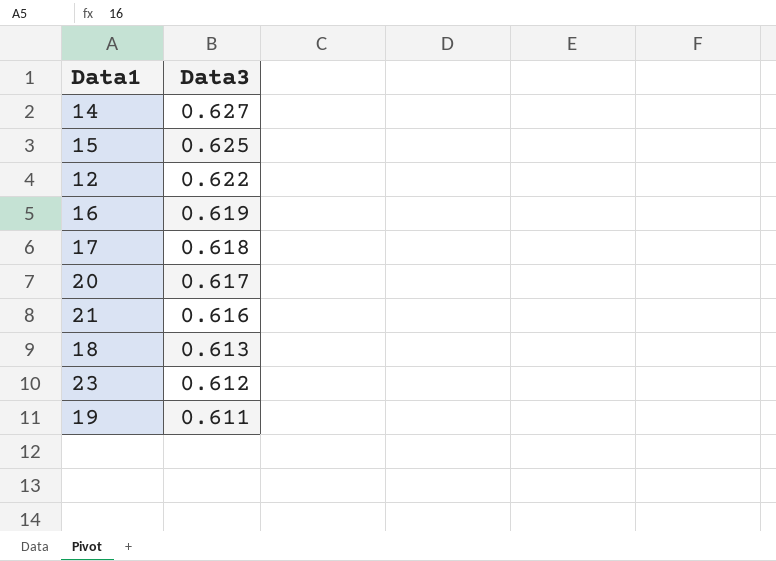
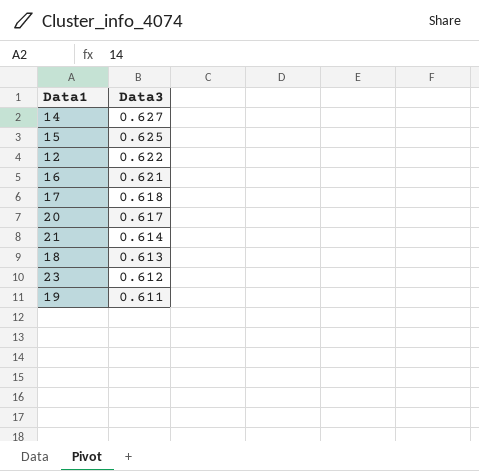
16 | Data3: 0.619 -> 0.621
21 | Data3: 0.616 -> 0.614

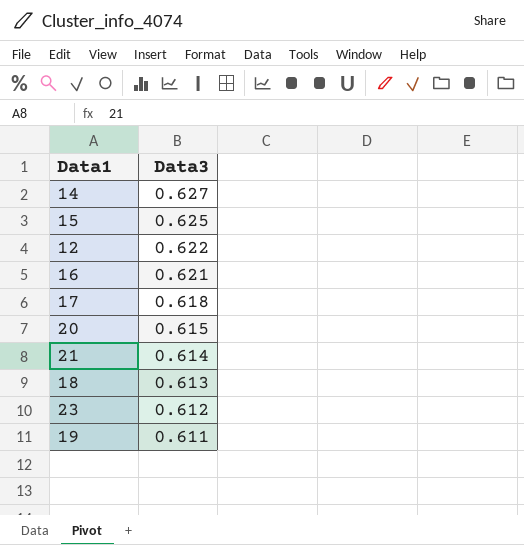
20 | Data3: 0.617 -> 0.615

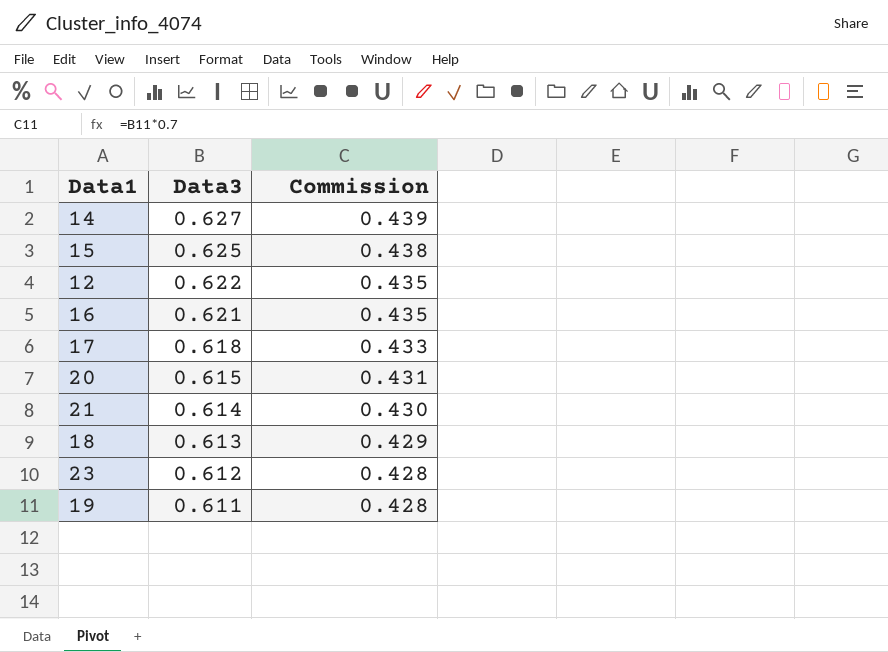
column Commission | formula: none -> [Data3] * 0.7

